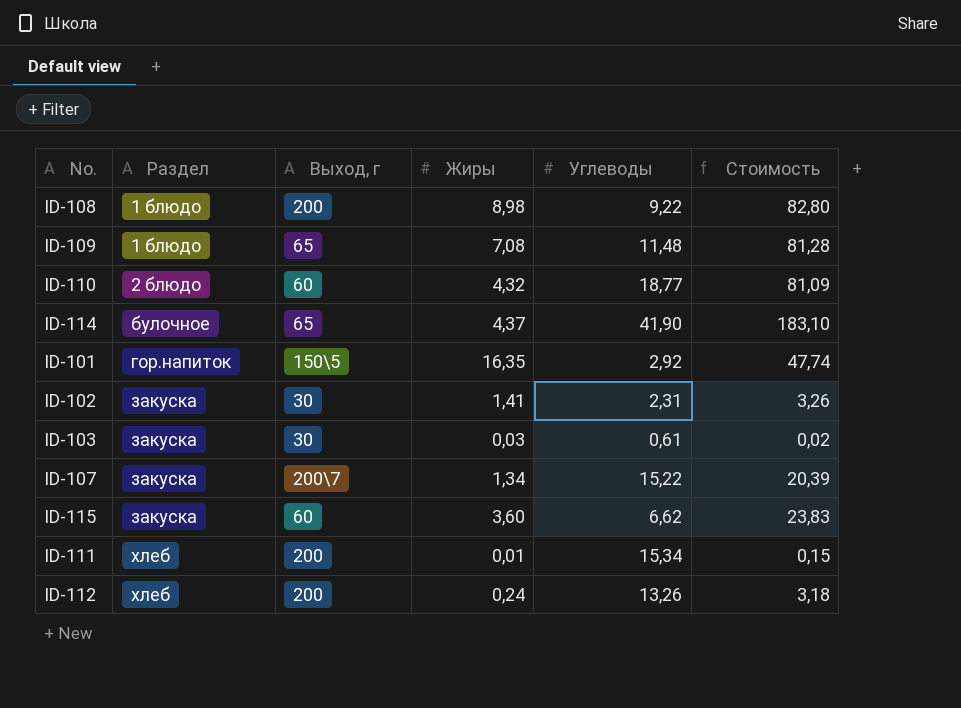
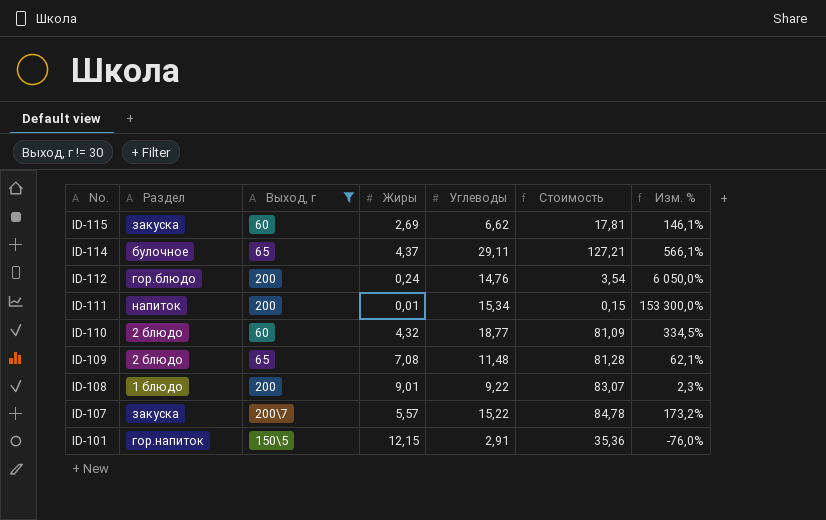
filter: none -> Выход, г != 30
row order: Раздел ascending -> No. descending
column Изм. % | formula: none -> ([Углеводы] - [Жиры]) / [Жиры]
ID-115 | Жиры: 3,60 -> 2,69
ID-115 | Стоимость: 23,83 -> 17,81
ID-114 | Углеводы: 41,90 -> 29,11
ID-114 | Стоимость: 183,10 -> 127,21
ID-112 | Раздел: хлеб -> гор.блюдо
ID-112 | Углеводы: 13,26 -> 14,76
ID-112 | Стоимость: 3,18 -> 3,54
ID-111 | Раздел: хлеб -> напиток
ID-109 | Раздел: 1 блюдо -> 2 блюдо
ID-108 | Жиры: 8,98 -> 9,01
ID-108 | Стоимость: 82,80 -> 83,07
ID-107 | Жиры: 1,34 -> 5,57
ID-107 | Стоимость: 20,39 -> 84,78
ID-101 | Жиры: 16,35 -> 12,15
ID-101 | Углеводы: 2,92 -> 2,91
ID-101 | Стоимость: 47,74 -> 35,36

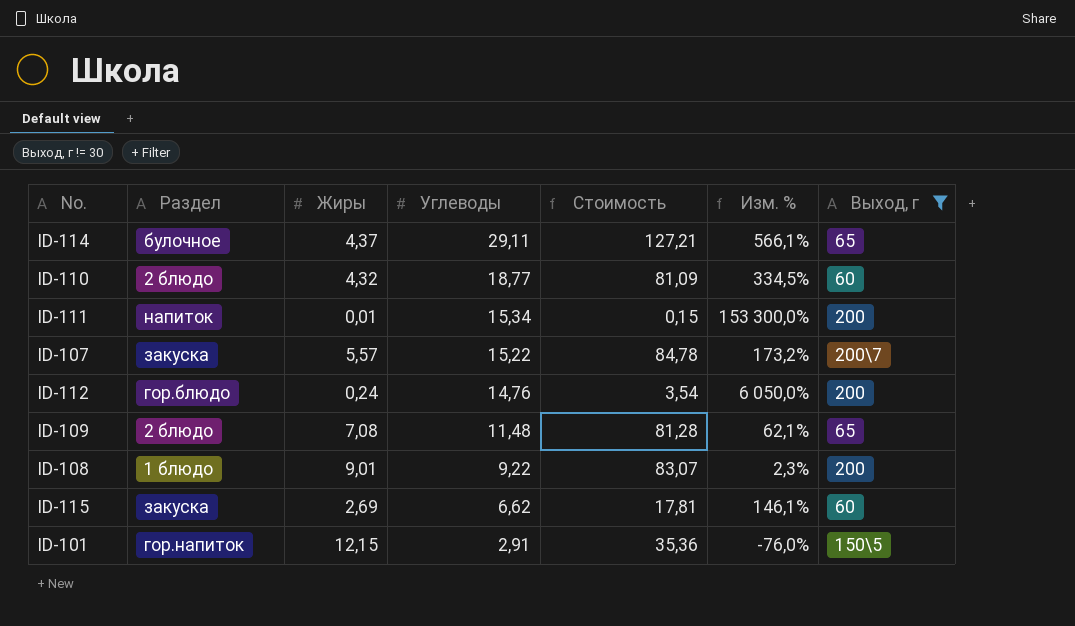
row order: No. descending -> Углеводы descending
column Выход, г | position: 3 -> 7

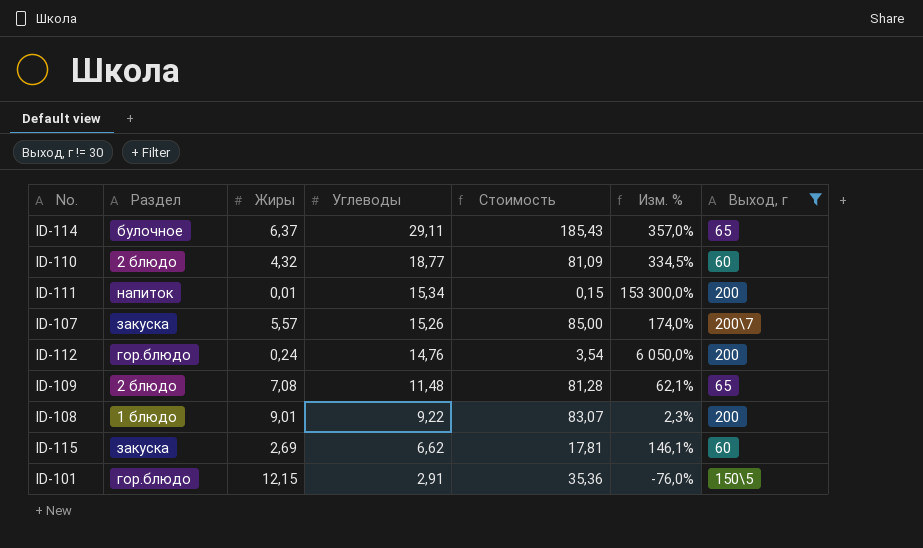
ID-114 | Жиры: 4,37 -> 6,37
ID-114 | Стоимость: 127,21 -> 185,43
ID-114 | Изм. %: 566,1% -> 357,0%
ID-107 | Углеводы: 15,22 -> 15,26
ID-107 | Стоимость: 84,78 -> 85,00
ID-107 | Изм. %: 173,2% -> 174,0%
ID-101 | Раздел: гор.напиток -> гор.блюдо

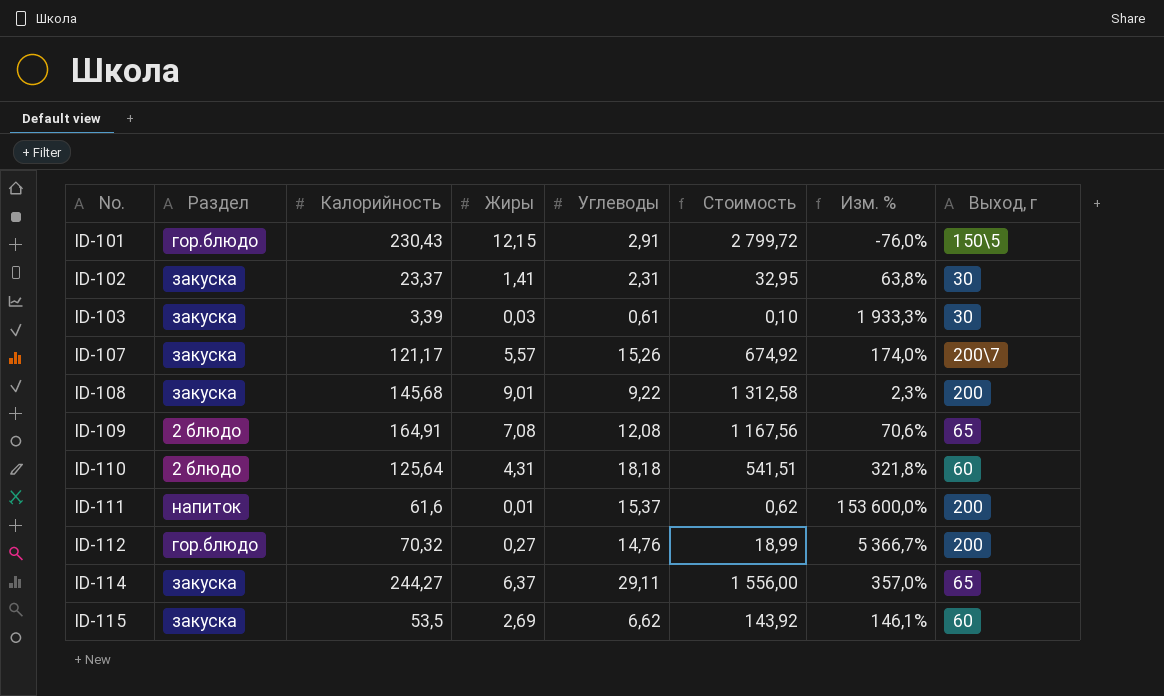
filter: Выход, г != 30 -> none
row order: Углеводы descending -> No. ascending
column Калорийность | position: none -> 3
column Стоимость | formula: [Жиры] * [Углеводы] -> [Калорийность] * [Жиры]
ID-108 | Раздел: 1 блюдо -> закуска
ID-109 | Углеводы: 11,48 -> 12,08
ID-109 | Изм. %: 62,1% -> 70,6%
ID-110 | Жиры: 4,32 -> 4,31
ID-110 | Углеводы: 18,77 -> 18,18
ID-110 | Изм. %: 334,5% -> 321,8%
ID-111 | Углеводы: 15,34 -> 15,37
ID-111 | Изм. %: 153 300,0% -> 153 600,0%
ID-112 | Жиры: 0,24 -> 0,27
ID-112 | Изм. %: 6 050,0% -> 5 366,7%
ID-114 | Раздел: булочное -> закуска

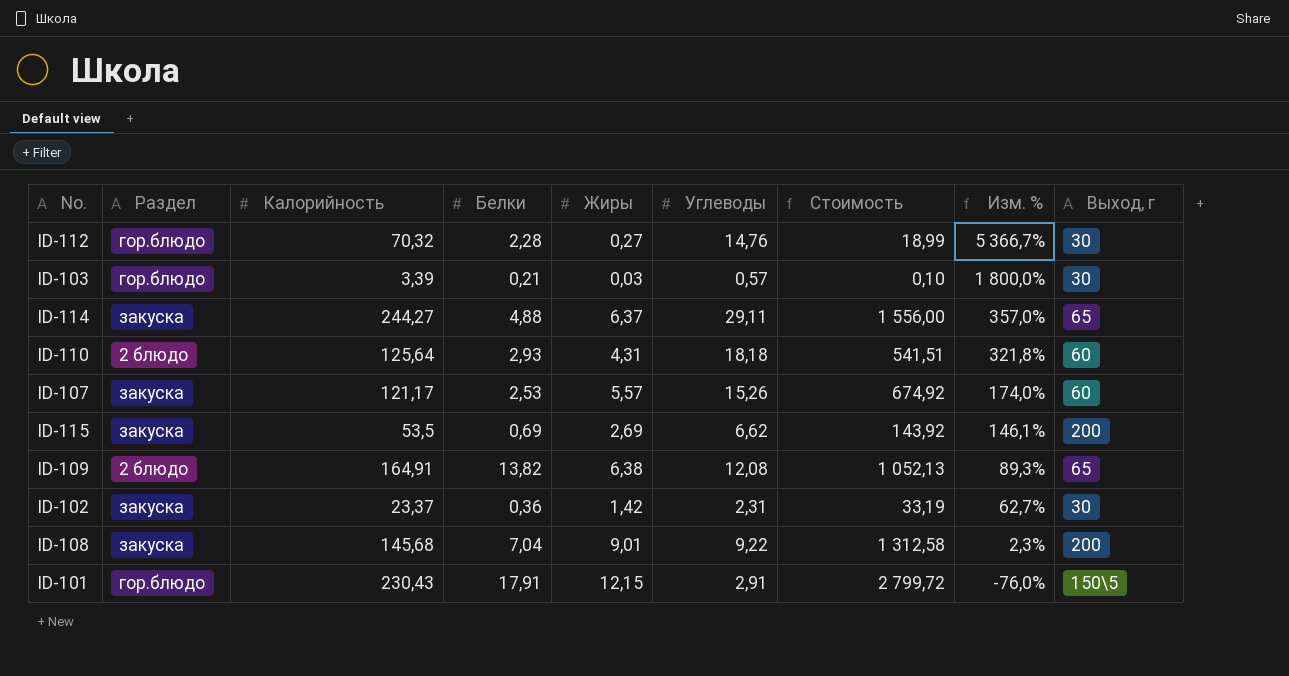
row order: No. ascending -> Изм. % descending
column Белки | position: none -> 4
row ID-111: напиток | 61,6 | 0,01 | 15,37 | 0,62 | 153 600,0% | 200 -> none
ID-112 | Выход, г: 200 -> 30
ID-103 | Раздел: закуска -> гор.блюдо
ID-103 | Углеводы: 0,61 -> 0,57
ID-103 | Изм. %: 1 933,3% -> 1 800,0%
ID-107 | Выход, г: 200\7 -> 60
ID-115 | Выход, г: 60 -> 200
ID-109 | Жиры: 7,08 -> 6,38
ID-109 | Стоимость: 1 167,56 -> 1 052,13
ID-109 | Изм. %: 70,6% -> 89,3%
ID-102 | Жиры: 1,41 -> 1,42
ID-102 | Стоимость: 32,95 -> 33,19
ID-102 | Изм. %: 63,8% -> 62,7%

